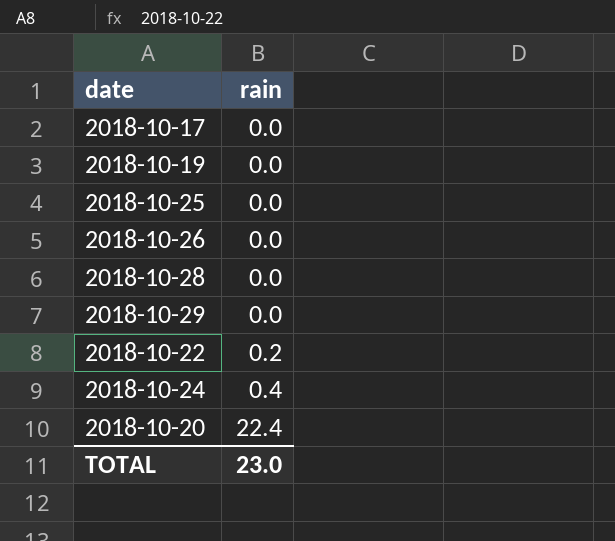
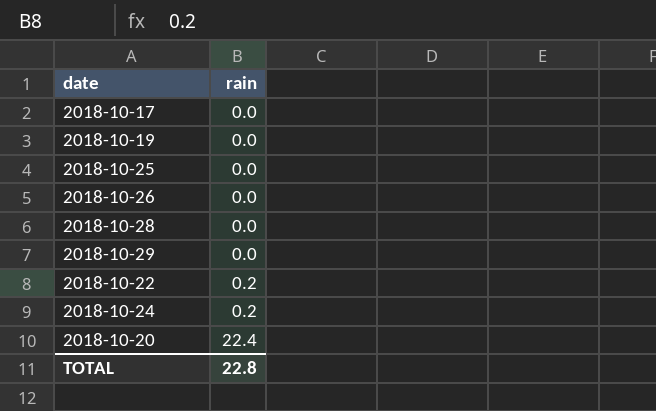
2018-10-24 | rain: 0.4 -> 0.2
TOTAL | rain: 23.0 -> 22.8

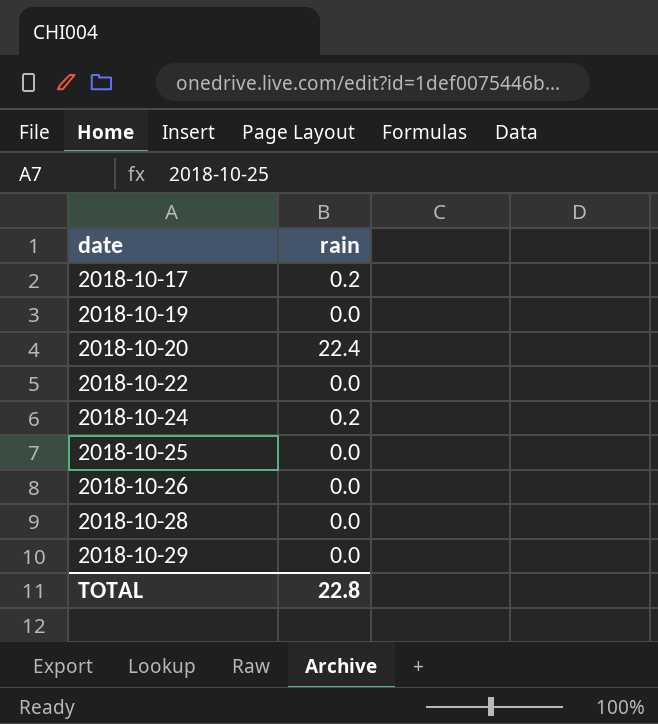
row order: rain ascending -> date ascending
2018-10-17 | rain: 0.0 -> 0.2
2018-10-22 | rain: 0.2 -> 0.0

